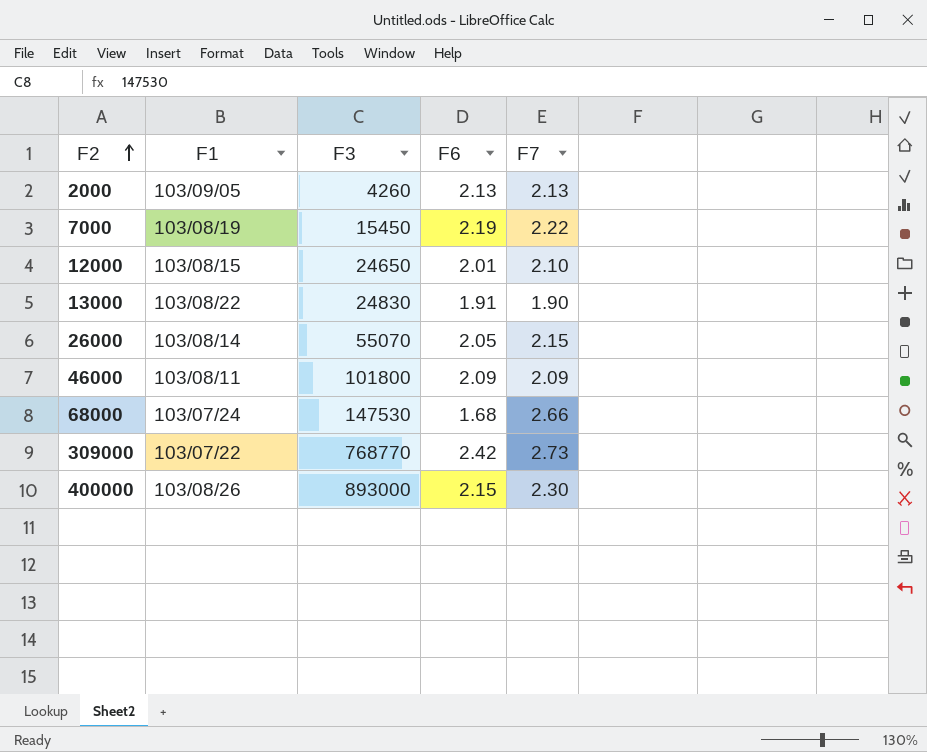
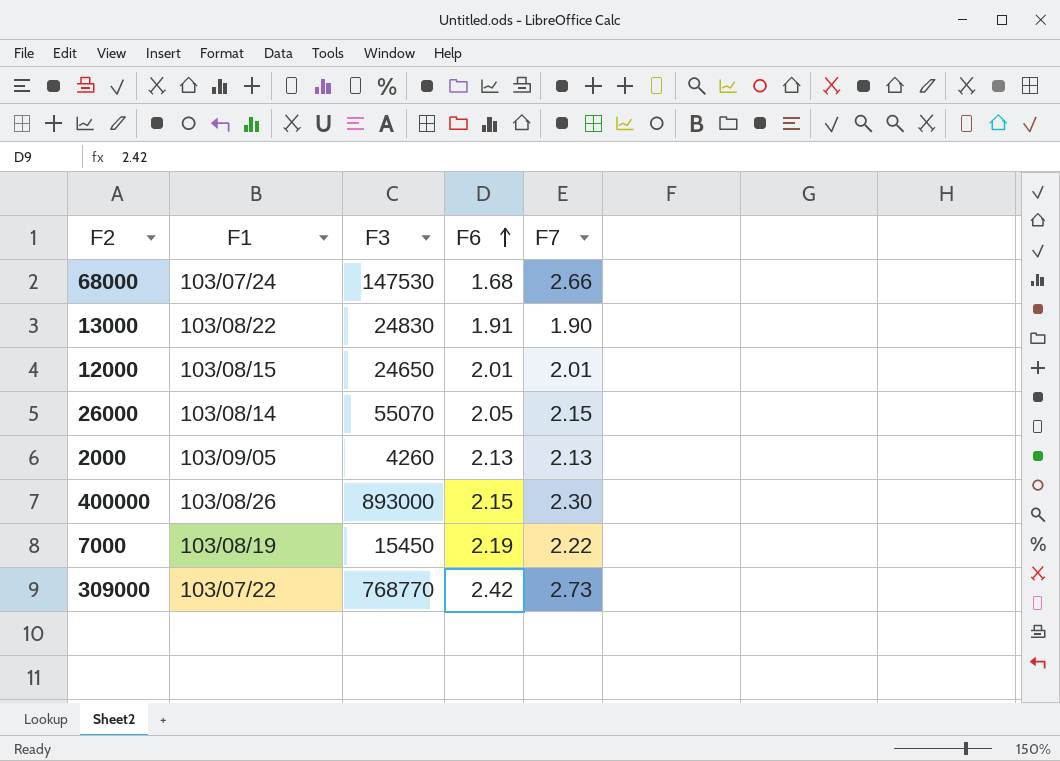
row order: F2 ascending -> F6 ascending
row 46000: 103/08/11 | 101800 | 2.09 | 2.09 -> none
12000 | F7: 2.10 -> 2.01

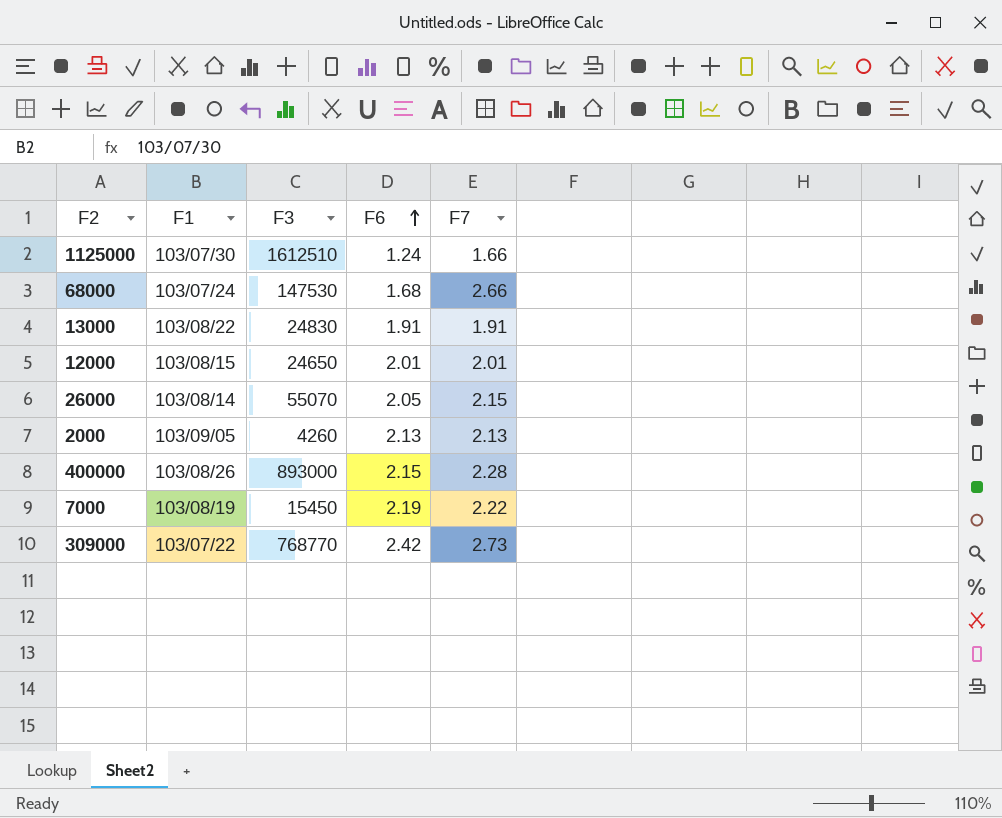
row 1125000: none -> 103/07/30 | 1612510 | 1.24 | 1.66
13000 | F7: 1.90 -> 1.91
400000 | F7: 2.30 -> 2.28

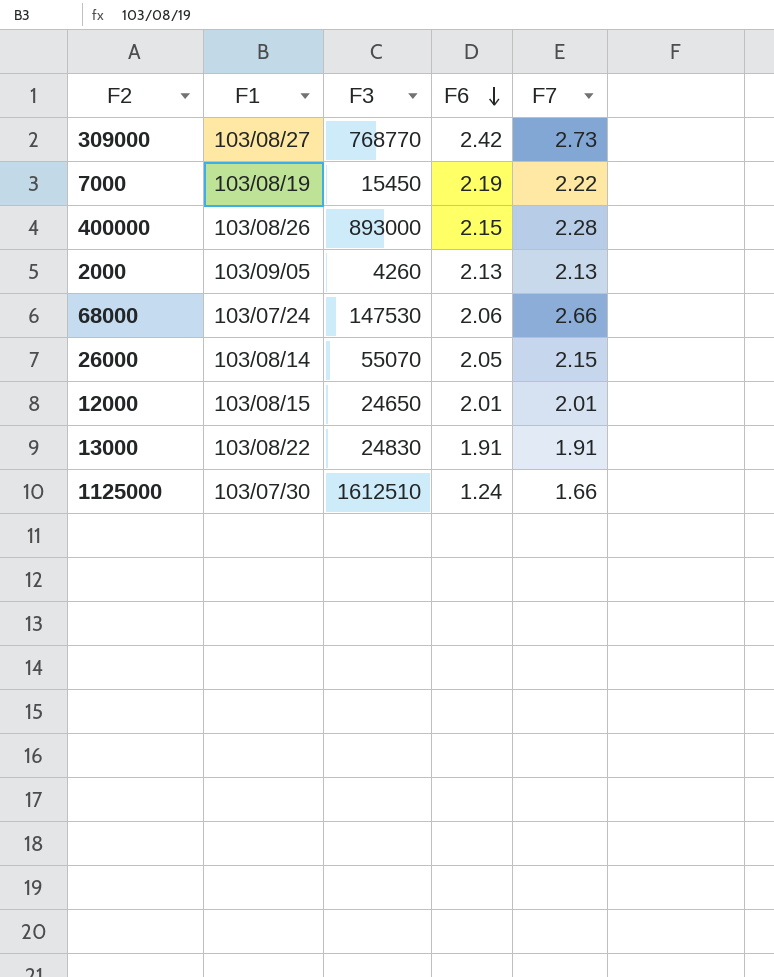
row order: F6 ascending -> F6 descending
309000 | F1: 103/07/22 -> 103/08/27
68000 | F6: 1.68 -> 2.06

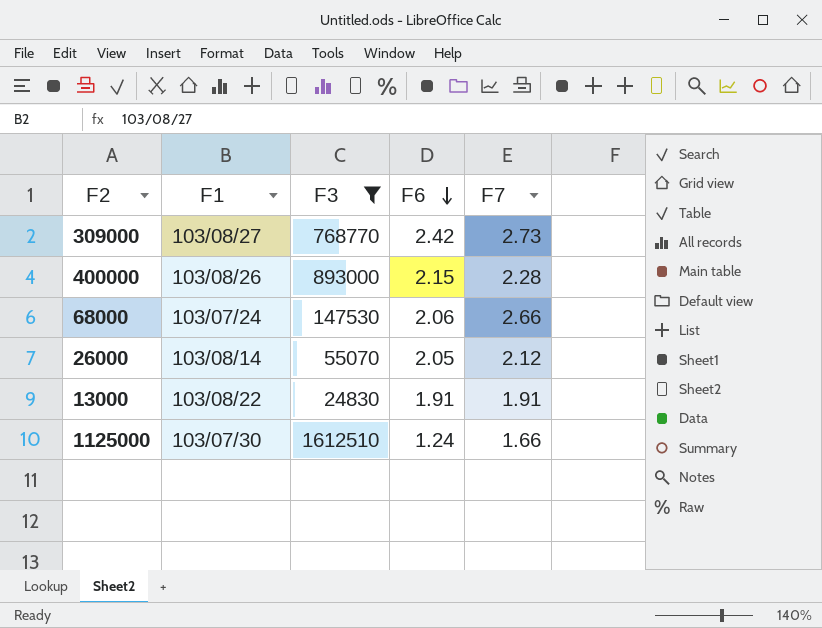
filter: none -> F3 >= 24830
26000 | F7: 2.15 -> 2.12

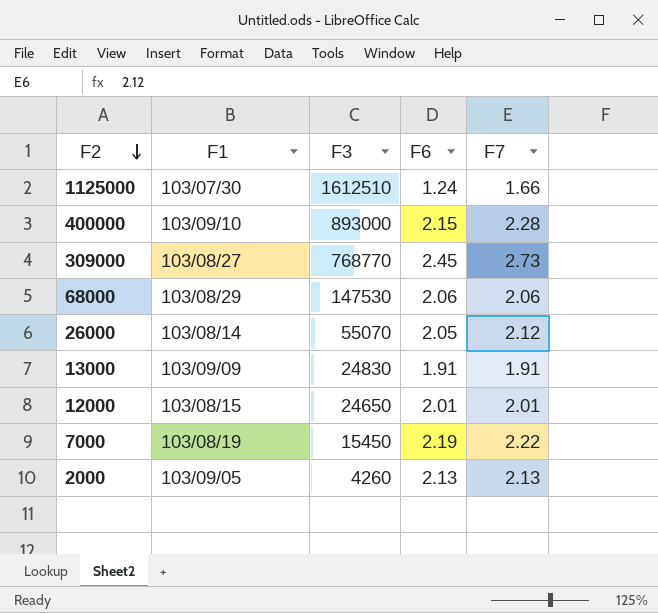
filter: F3 >= 24830 -> none
row order: F6 descending -> F2 descending
400000 | F1: 103/08/26 -> 103/09/10
309000 | F6: 2.42 -> 2.45
68000 | F1: 103/07/24 -> 103/08/29
68000 | F7: 2.66 -> 2.06
13000 | F1: 103/08/22 -> 103/09/09

